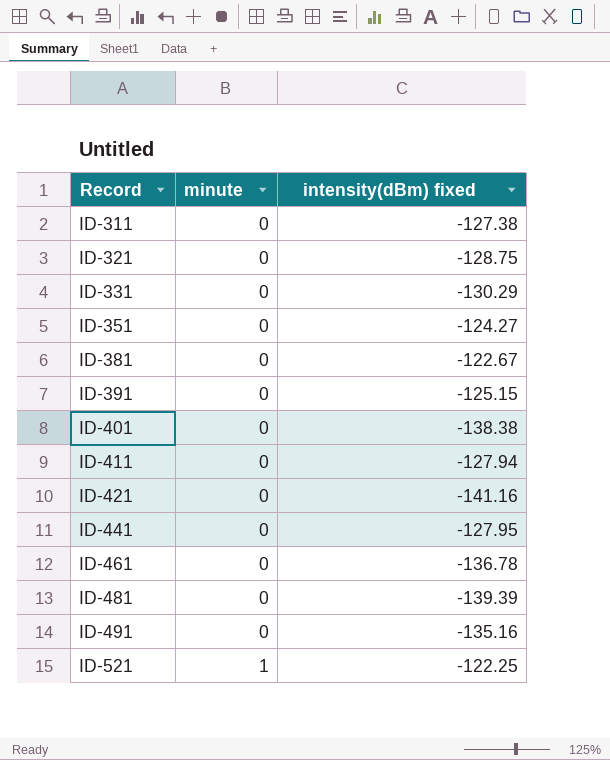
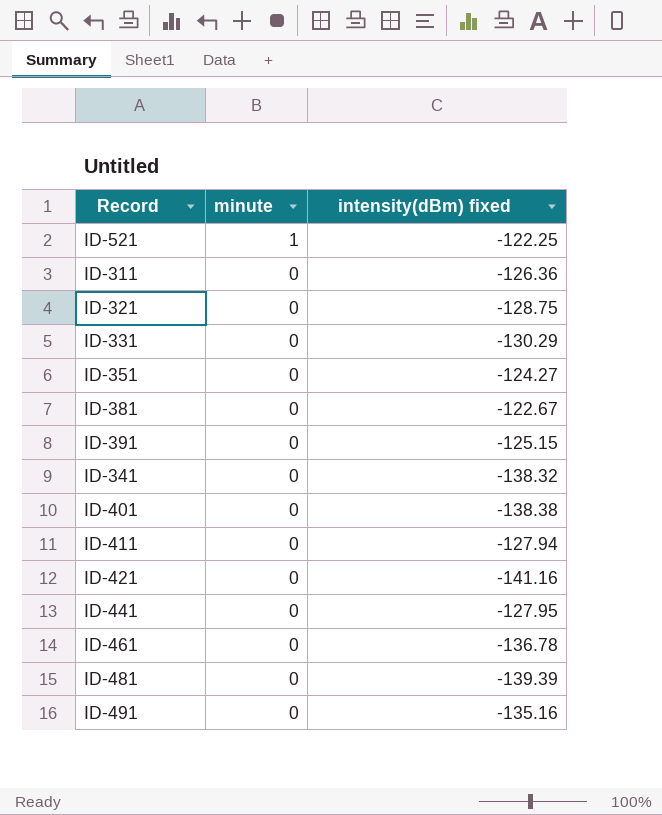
row order: Record ascending -> minute descending
ID-311 | intensity(dBm) fixed: -127.38 -> -126.36
row ID-341: none -> 0 | -138.32

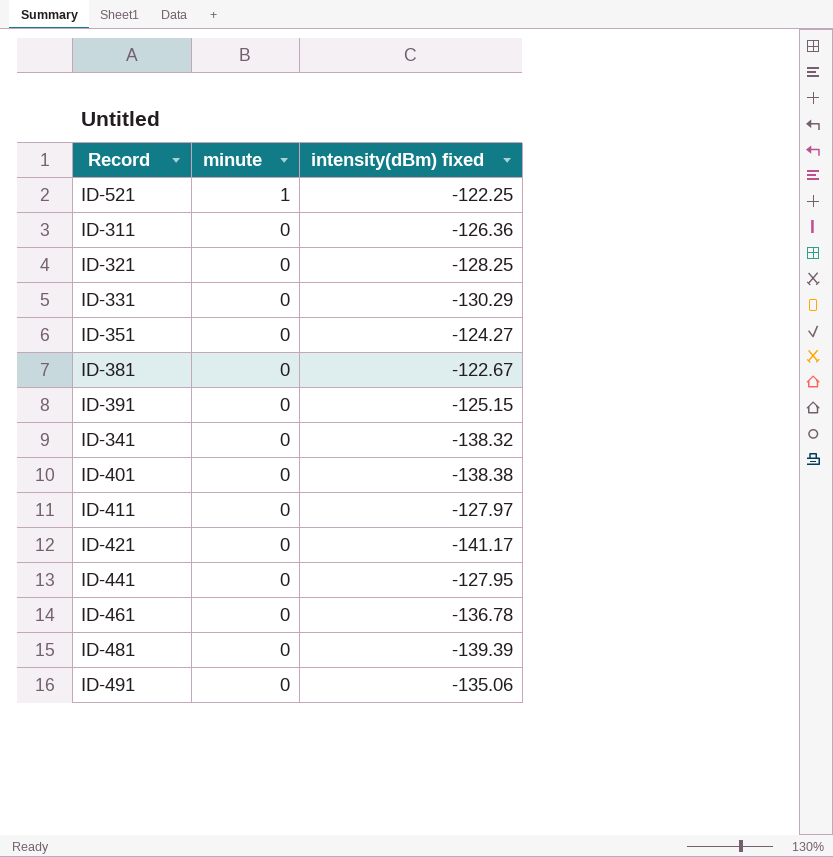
ID-321 | intensity(dBm) fixed: -128.75 -> -128.25
ID-411 | intensity(dBm) fixed: -127.94 -> -127.97
ID-421 | intensity(dBm) fixed: -141.16 -> -141.17
ID-491 | intensity(dBm) fixed: -135.16 -> -135.06

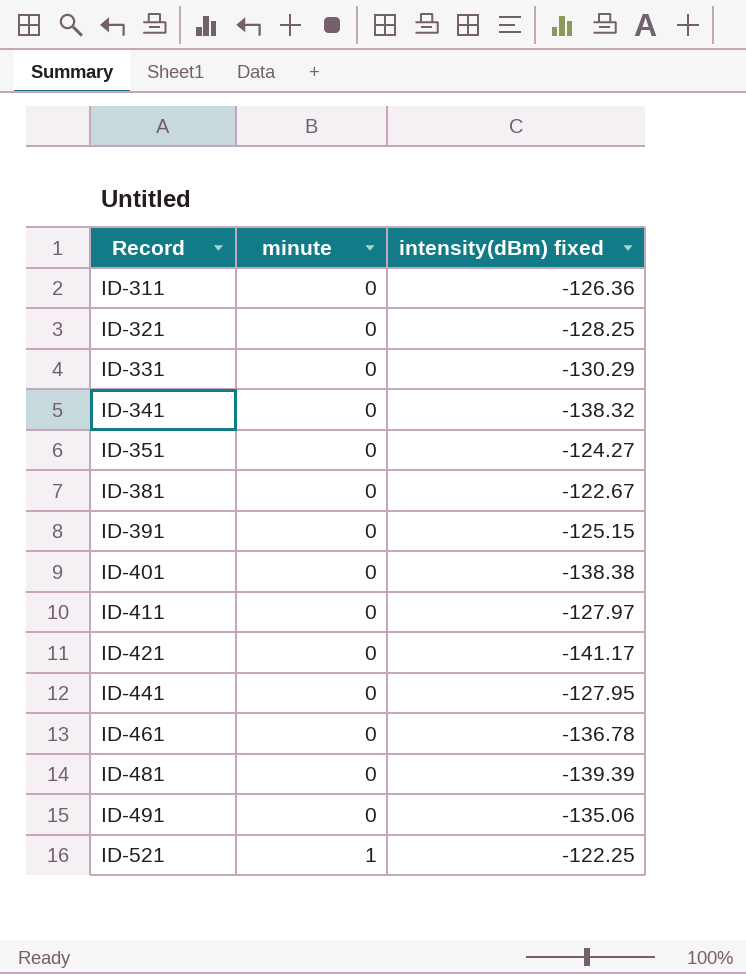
row order: minute descending -> Record ascending

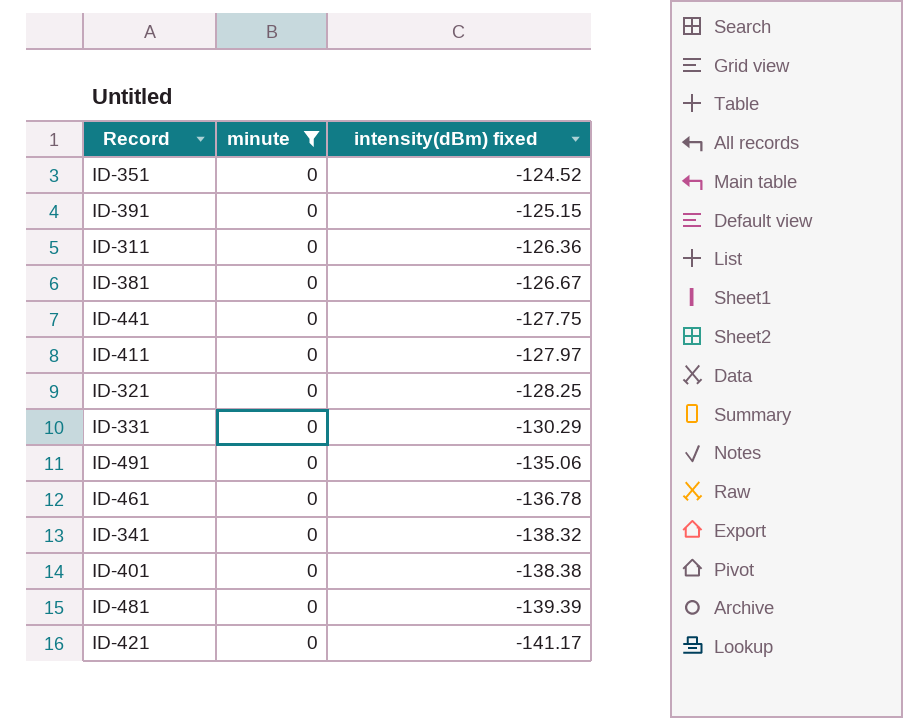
filter: none -> minute = 0
row order: Record ascending -> intensity(dBm) fixed descending
ID-351 | intensity(dBm) fixed: -124.27 -> -124.52
ID-381 | intensity(dBm) fixed: -122.67 -> -126.67
ID-441 | intensity(dBm) fixed: -127.95 -> -127.75

